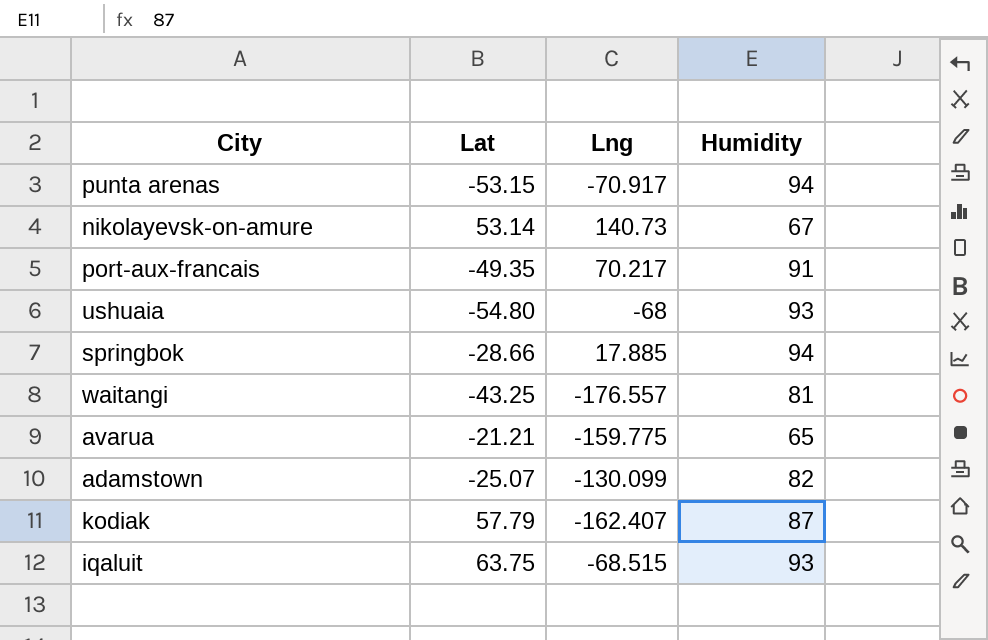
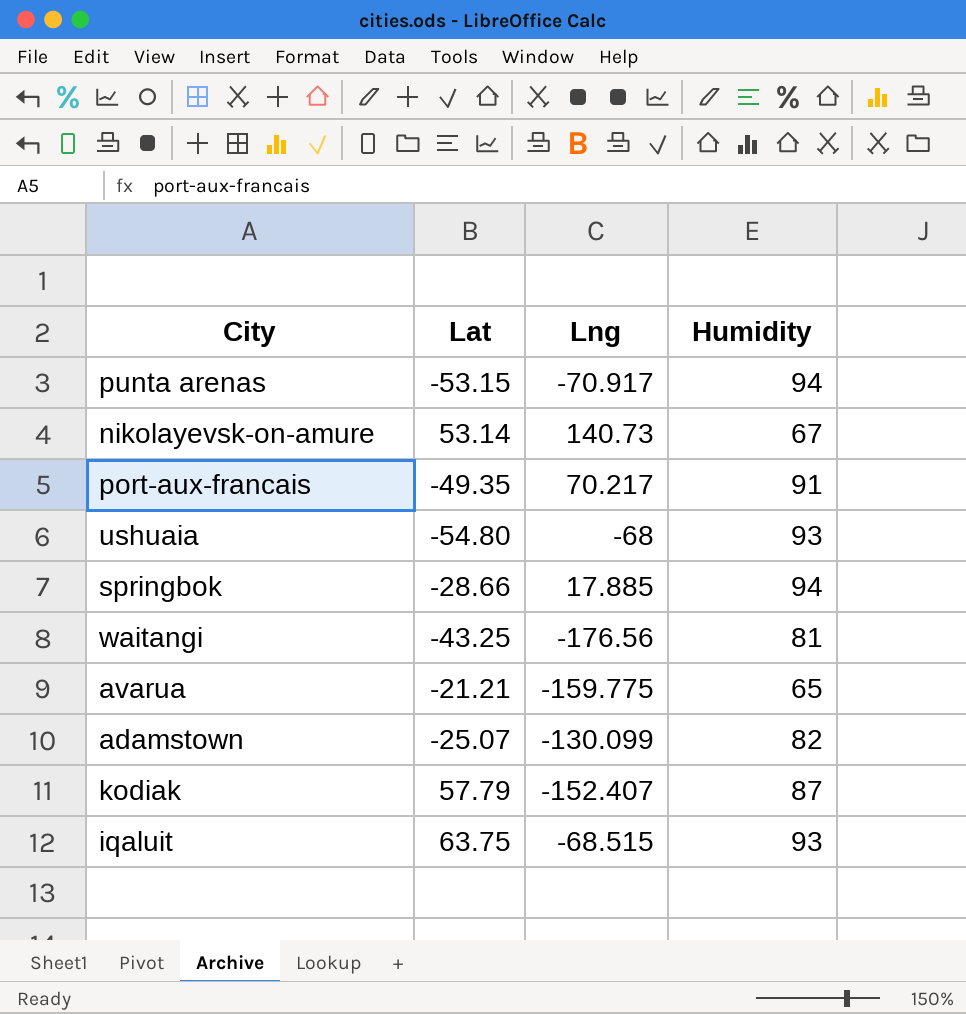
waitangi | Lng: -176.557 -> -176.56
kodiak | Lng: -162.407 -> -152.407

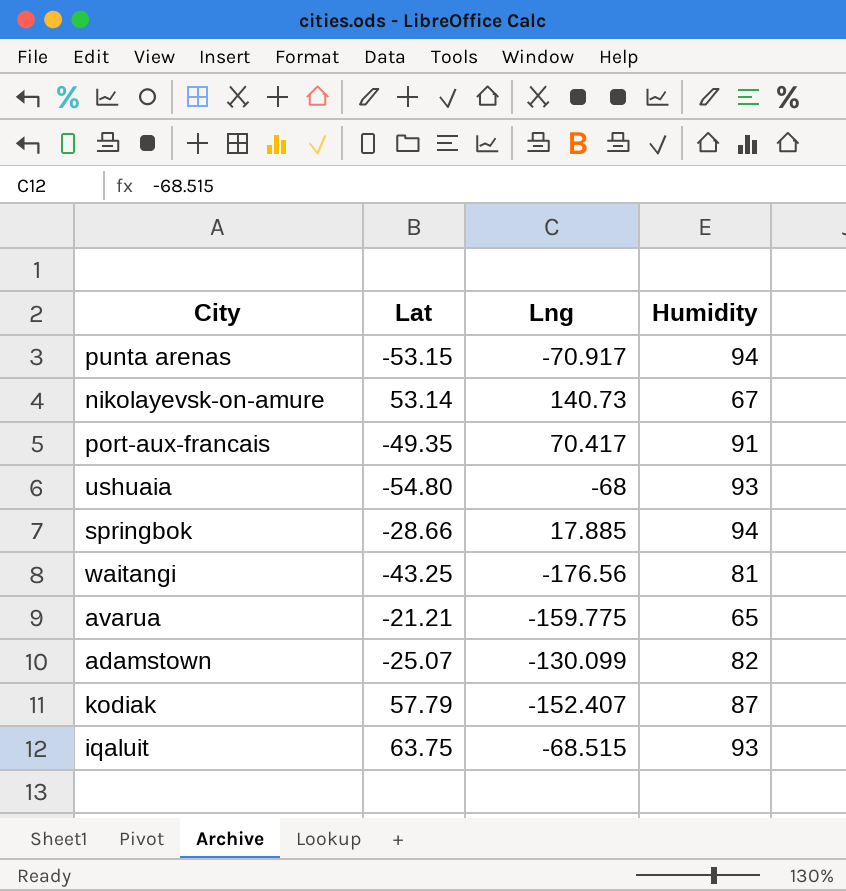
port-aux-francais | Lng: 70.217 -> 70.417

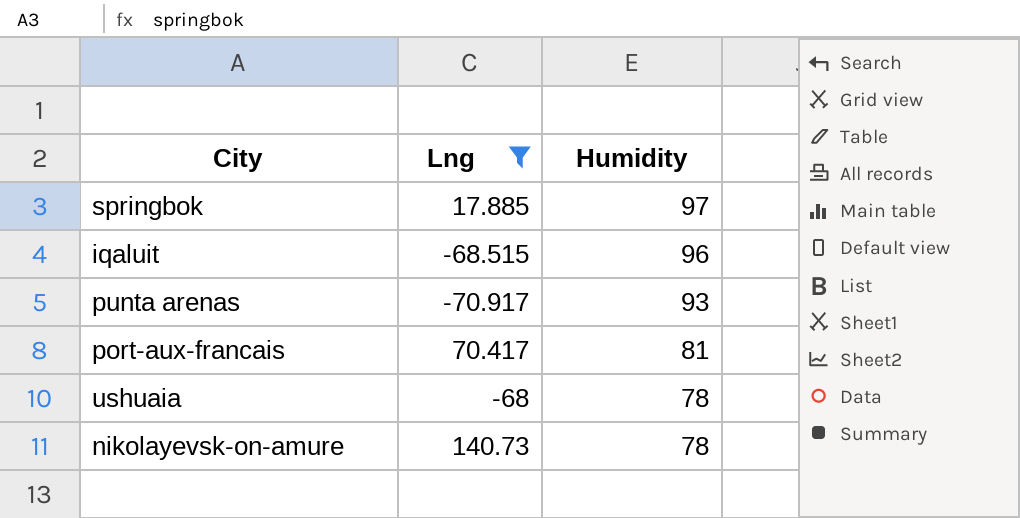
filter: none -> Lng >= -70.917
row order: none -> Humidity descending
column Lat | position: 2 -> none
springbok | Humidity: 94 -> 97
iqaluit | Humidity: 93 -> 96
punta arenas | Humidity: 94 -> 93
port-aux-francais | Humidity: 91 -> 81
ushuaia | Humidity: 93 -> 78
nikolayevsk-on-amure | Humidity: 67 -> 78

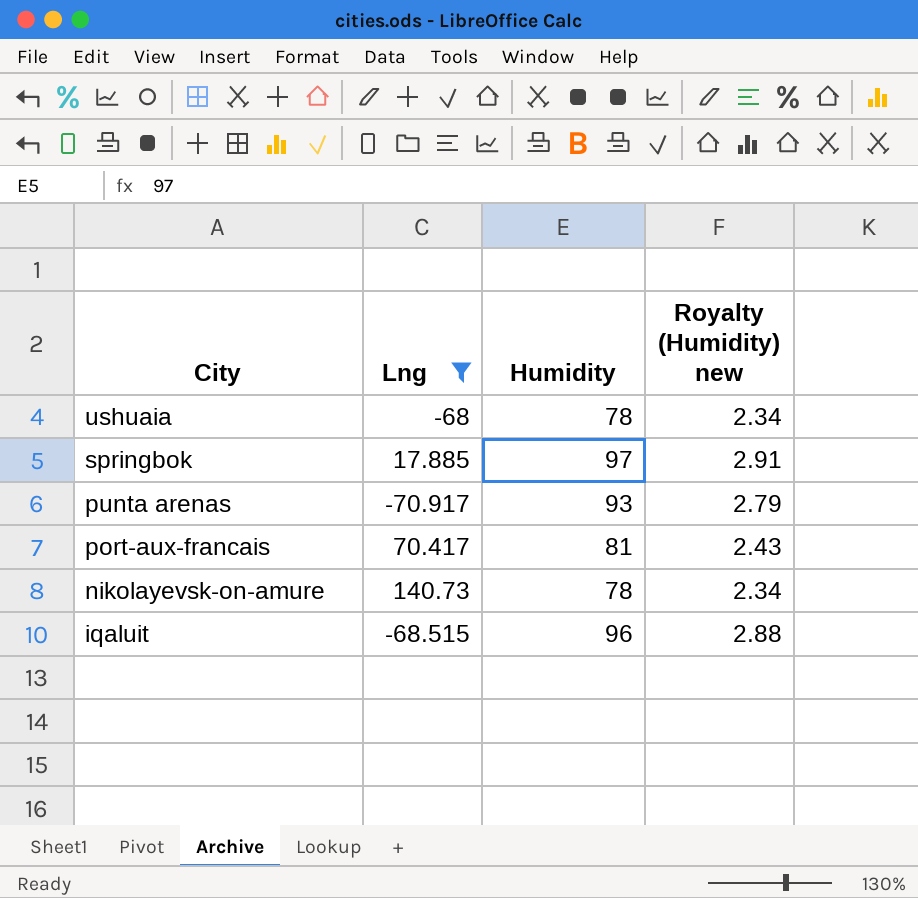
row order: Humidity descending -> City descending
column Royalty (Humidity) new | formula: none -> [Humidity] * 0.03

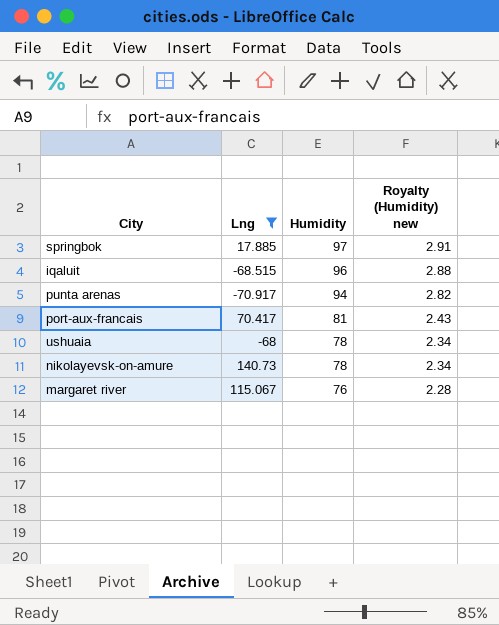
row order: City descending -> Humidity descending
punta arenas | Humidity: 93 -> 94
punta arenas | Royalty (Humidity) new: 2.79 -> 2.82
row margaret river: none -> 115.067 | 76 | 2.28

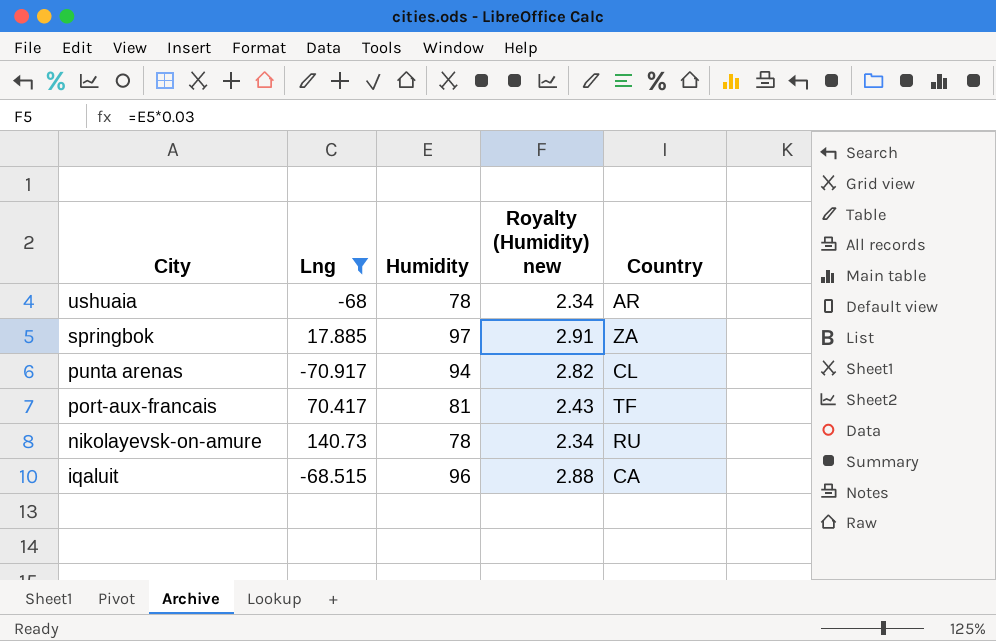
row order: Humidity descending -> City descending
column Country | position: none -> 5
row margaret river: 115.067 | 76 | 2.28 -> none

